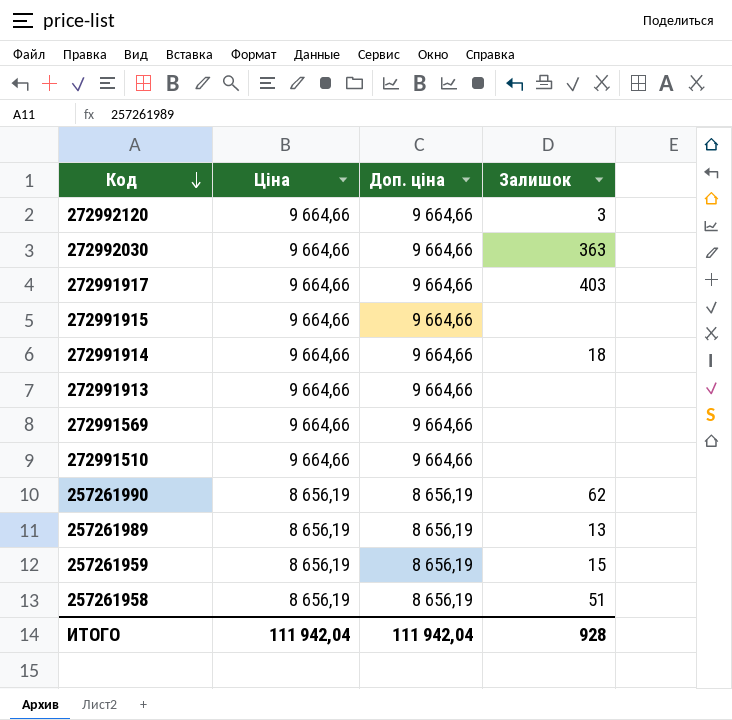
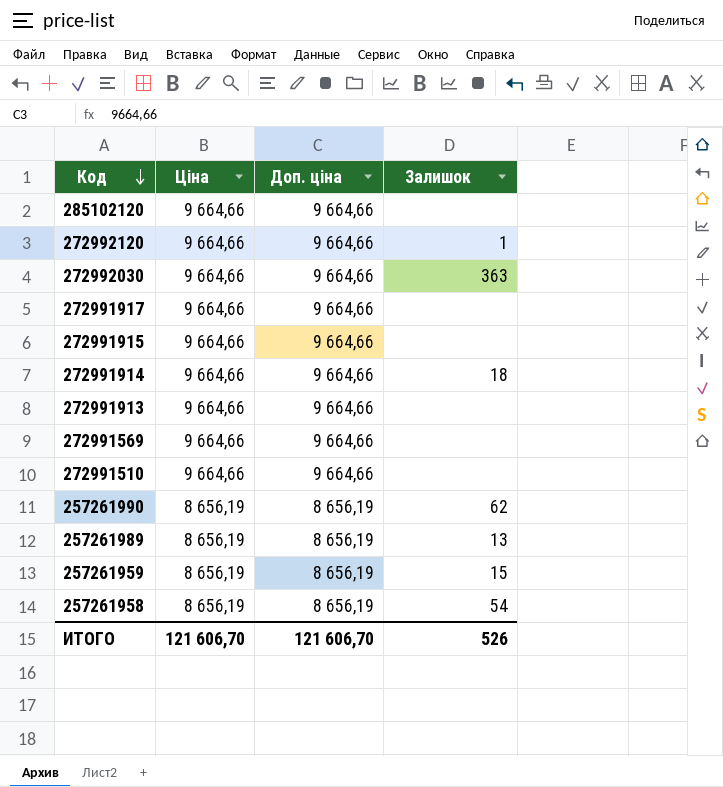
row 285102120: none -> 9 664,66 | 9 664,66 | none
272992120 | Залишок: 3 -> 1
272991917 | Залишок: 403 -> none
257261958 | Залишок: 51 -> 54
ИТОГО | Ціна: 111 942,04 -> 121 606,70
ИТОГО | Доп. ціна: 111 942,04 -> 121 606,70
ИТОГО | Залишок: 928 -> 526

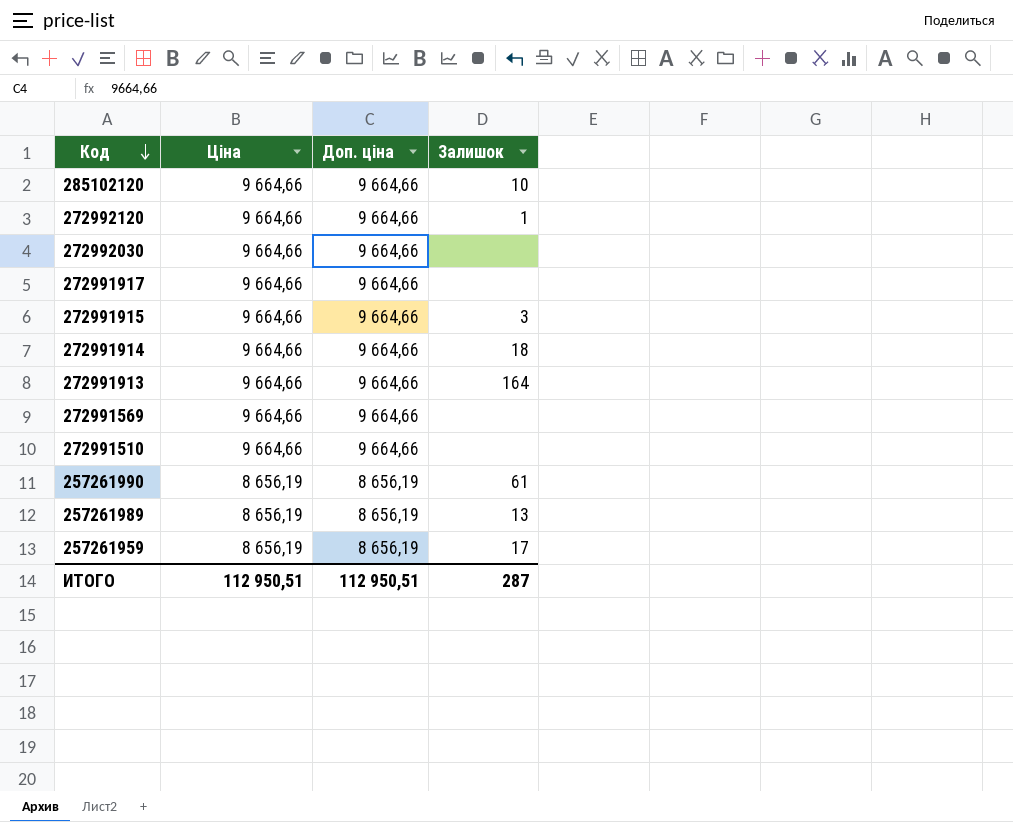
row 257261958: 8 656,19 | 8 656,19 | 54 -> none
285102120 | Залишок: none -> 10
272992030 | Залишок: 363 -> none
272991915 | Залишок: none -> 3
272991913 | Залишок: none -> 164
257261990 | Залишок: 62 -> 61
257261959 | Залишок: 15 -> 17
ИТОГО | Ціна: 121 606,70 -> 112 950,51
ИТОГО | Доп. ціна: 121 606,70 -> 112 950,51
ИТОГО | Залишок: 526 -> 287

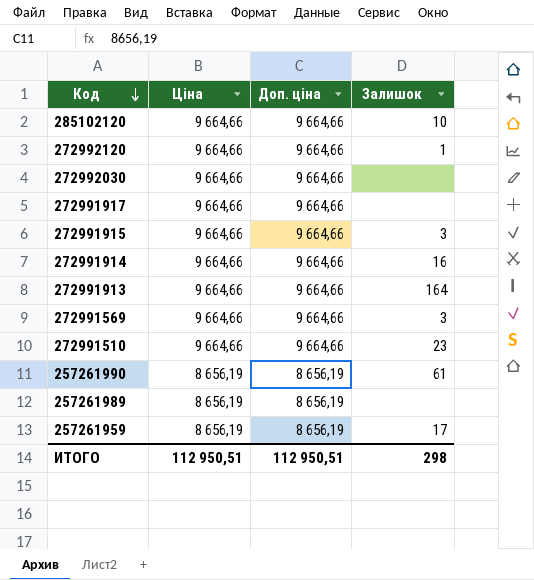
272991914 | Залишок: 18 -> 16
272991569 | Залишок: none -> 3
272991510 | Залишок: none -> 23
257261989 | Залишок: 13 -> none
ИТОГО | Залишок: 287 -> 298

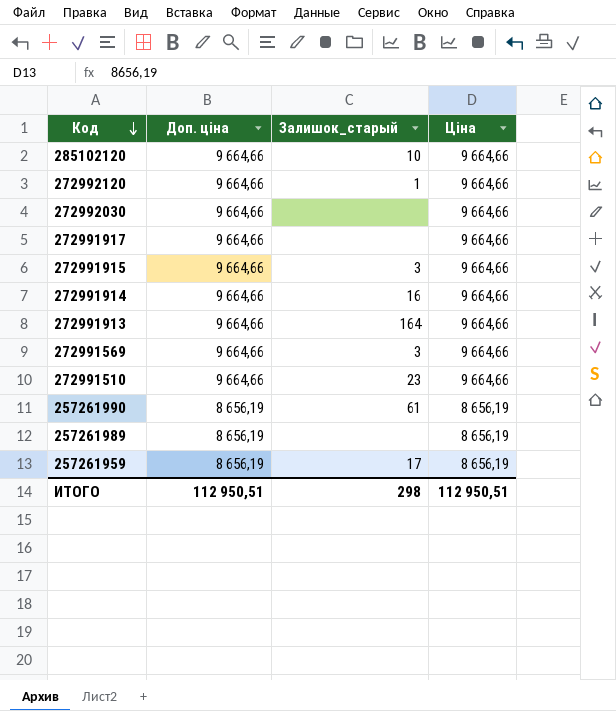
column name: Залишок -> Залишок_старый
column Ціна | position: 2 -> 4

